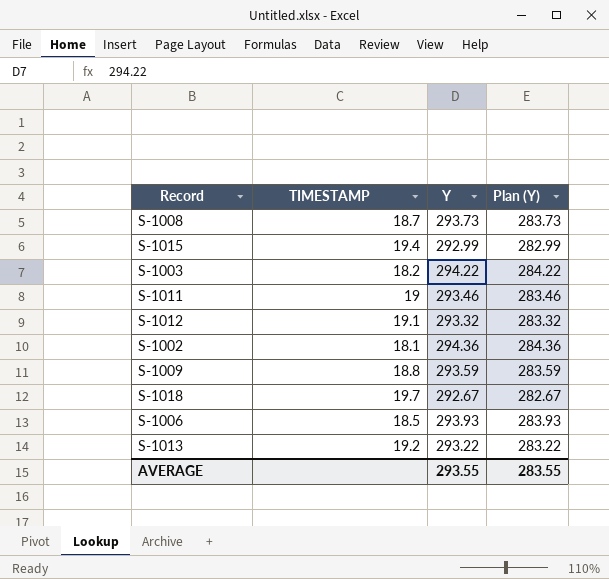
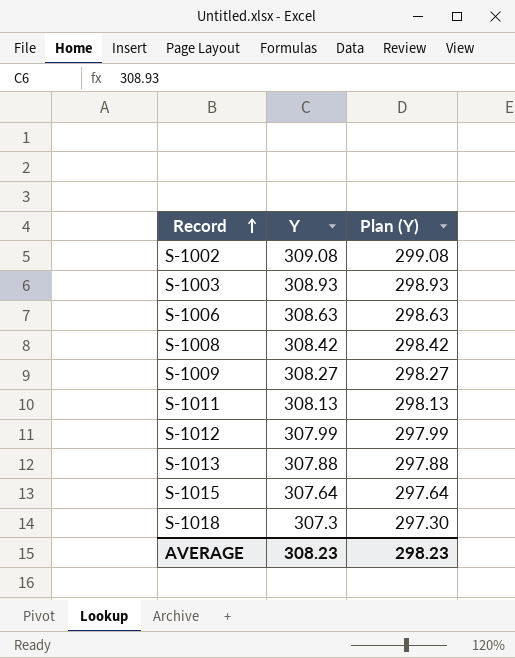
row order: none -> Record ascending
column TIMESTAMP | position: 2 -> none
S-1002 | Y: 294.36 -> 309.08
S-1002 | Plan (Y): 284.36 -> 299.08
S-1003 | Y: 294.22 -> 308.93
S-1003 | Plan (Y): 284.22 -> 298.93
S-1006 | Y: 293.93 -> 308.63
S-1006 | Plan (Y): 283.93 -> 298.63
S-1008 | Y: 293.73 -> 308.42
S-1008 | Plan (Y): 283.73 -> 298.42
S-1009 | Y: 293.59 -> 308.27
S-1009 | Plan (Y): 283.59 -> 298.27
S-1011 | Y: 293.46 -> 308.13
S-1011 | Plan (Y): 283.46 -> 298.13
S-1012 | Y: 293.32 -> 307.99
S-1012 | Plan (Y): 283.32 -> 297.99
S-1013 | Y: 293.22 -> 307.88
S-1013 | Plan (Y): 283.22 -> 297.88
S-1015 | Y: 292.99 -> 307.64
S-1015 | Plan (Y): 282.99 -> 297.64
S-1018 | Y: 292.67 -> 307.3
S-1018 | Plan (Y): 282.67 -> 297.30
AVERAGE | Y: 293.55 -> 308.23
AVERAGE | Plan (Y): 283.55 -> 298.23

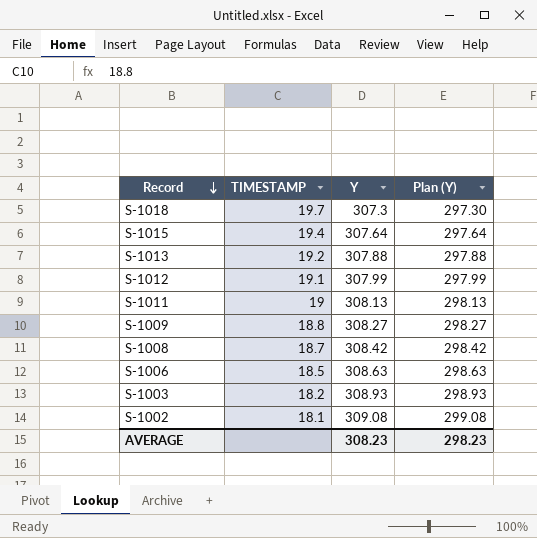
row order: Record ascending -> Record descending
column TIMESTAMP | position: none -> 2

